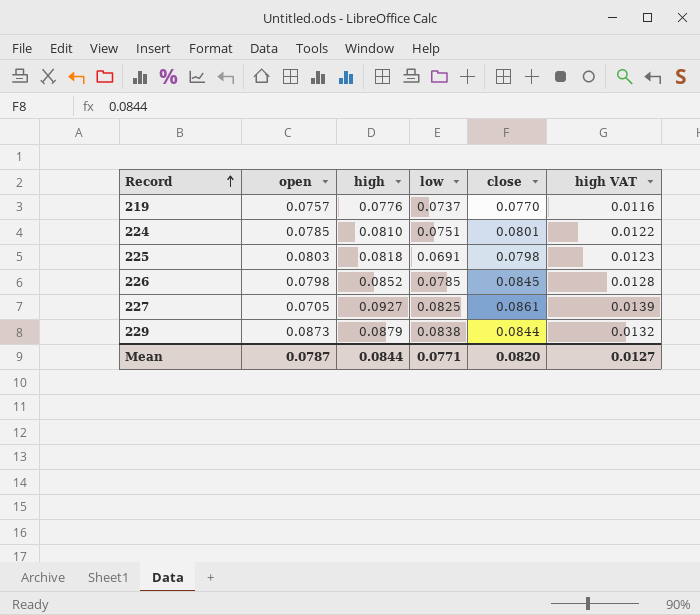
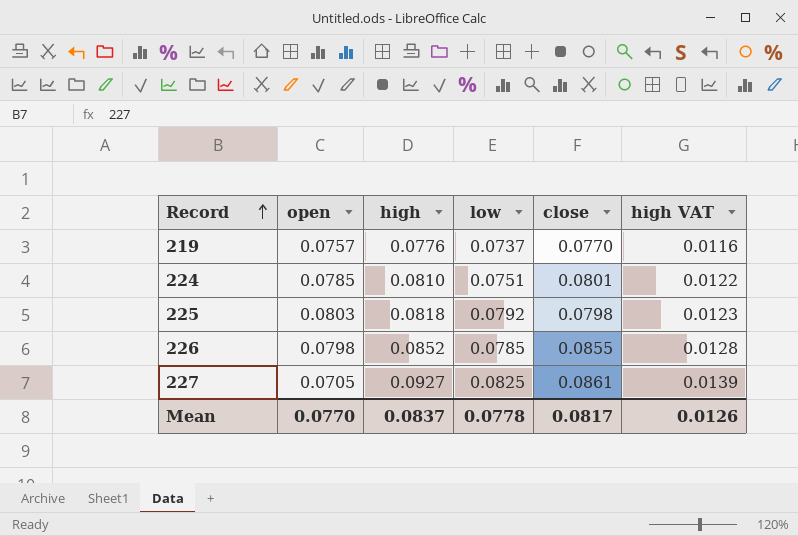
row 229: 0.0873 | 0.0879 | 0.0838 | 0.0844 | 0.0132 -> none
225 | low: 0.0691 -> 0.0792
226 | close: 0.0845 -> 0.0855
Mean | open: 0.0787 -> 0.0770
Mean | high: 0.0844 -> 0.0837
Mean | low: 0.0771 -> 0.0778
Mean | close: 0.0820 -> 0.0817
Mean | high VAT: 0.0127 -> 0.0126

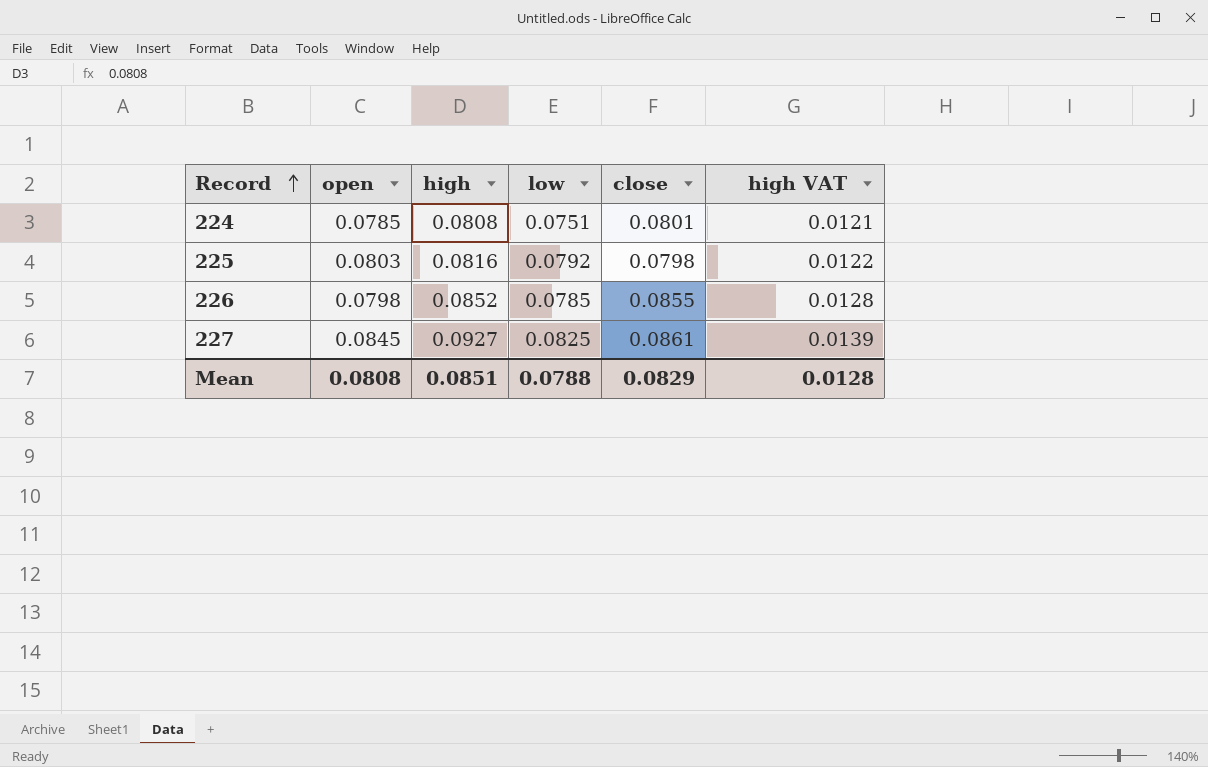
row 219: 0.0757 | 0.0776 | 0.0737 | 0.0770 | 0.0116 -> none
224 | high: 0.0810 -> 0.0808
224 | high VAT: 0.0122 -> 0.0121
225 | high: 0.0818 -> 0.0816
225 | high VAT: 0.0123 -> 0.0122
227 | open: 0.0705 -> 0.0845
Mean | open: 0.0770 -> 0.0808
Mean | high: 0.0837 -> 0.0851
Mean | low: 0.0778 -> 0.0788
Mean | close: 0.0817 -> 0.0829
Mean | high VAT: 0.0126 -> 0.0128

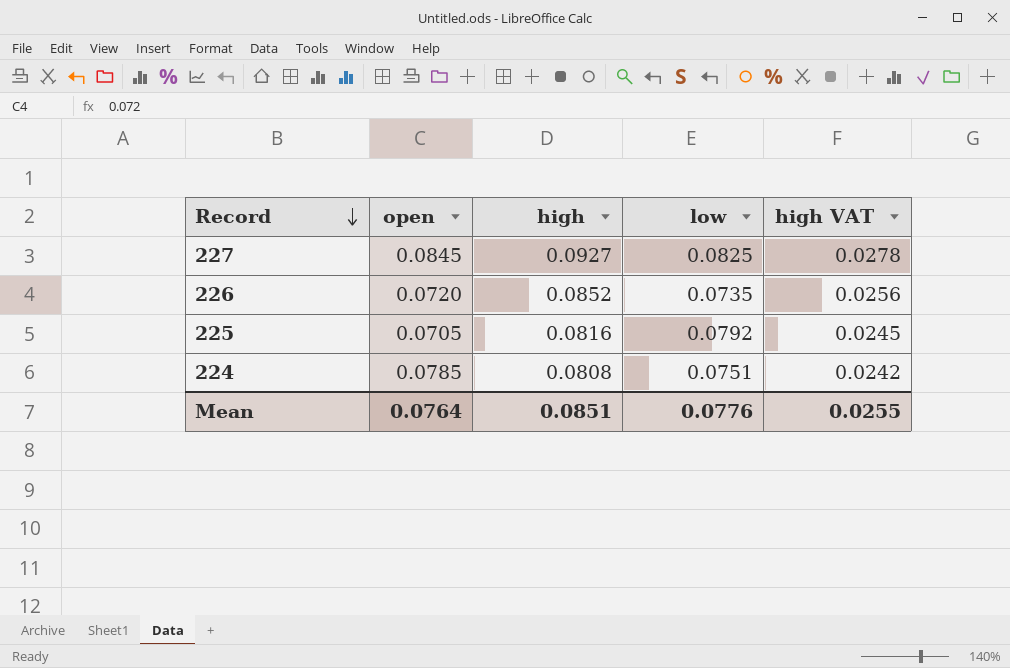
row order: Record ascending -> Record descending
column close | position: 5 -> none
column high VAT | formula: [high] * 0.15 -> [high] * 0.3
226 | open: 0.0798 -> 0.0720
226 | low: 0.0785 -> 0.0735
225 | open: 0.0803 -> 0.0705
Mean | open: 0.0808 -> 0.0764
Mean | low: 0.0788 -> 0.0776
Mean | high VAT: 0.0128 -> 0.0255

